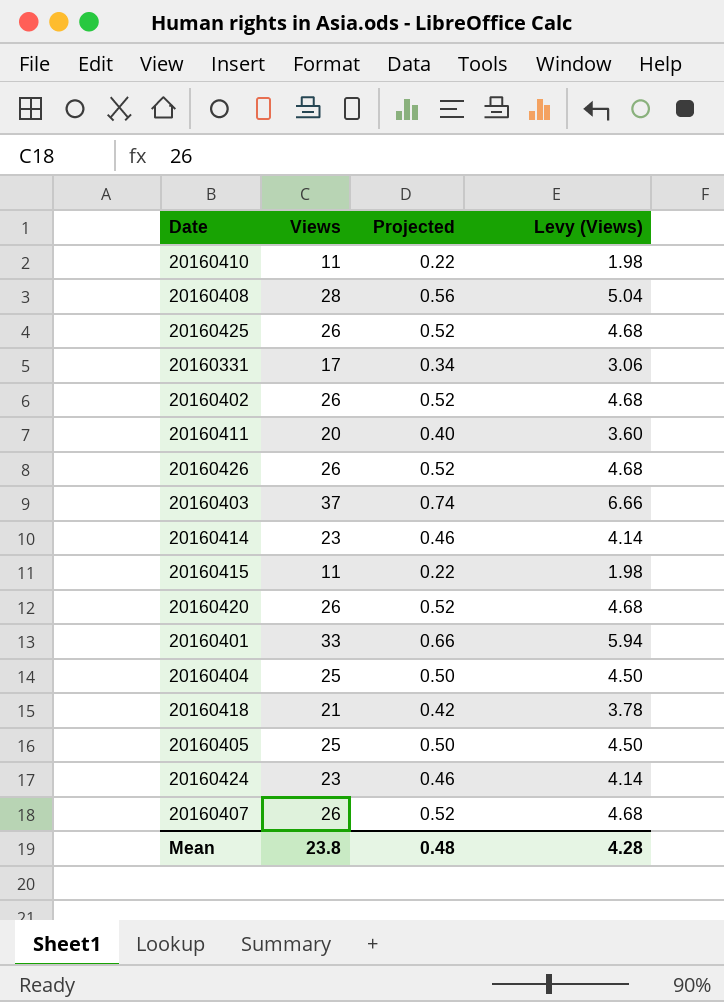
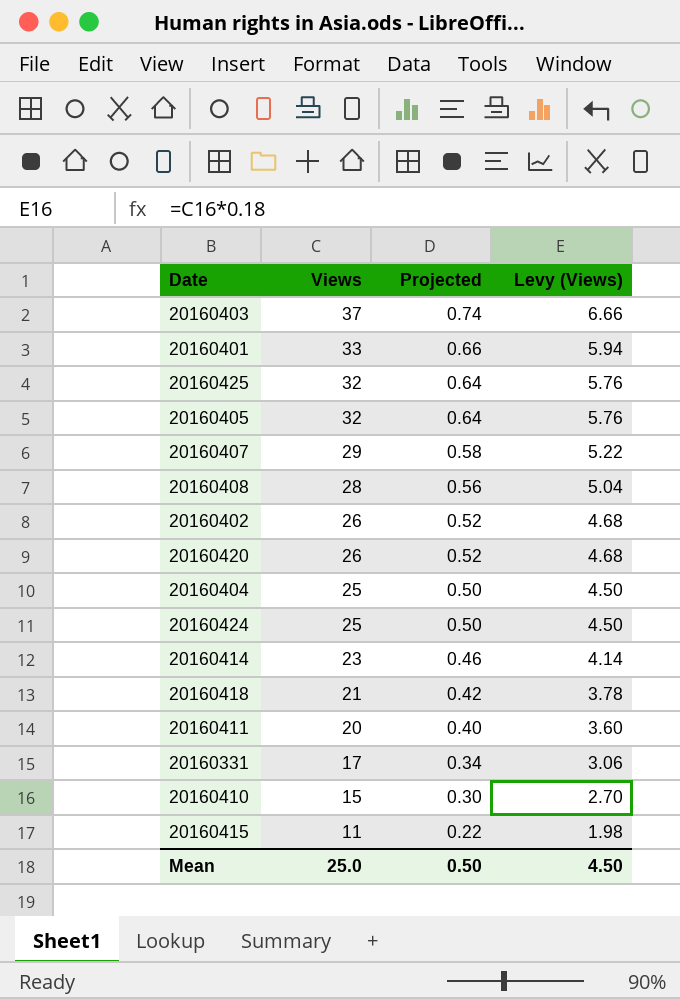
row order: none -> Views descending
row 20160426: 26 | 0.52 | 4.68 -> none
20160425 | Views: 26 -> 32
20160425 | Projected: 0.52 -> 0.64
20160425 | Levy (Views): 4.68 -> 5.76
20160405 | Views: 25 -> 32
20160405 | Projected: 0.50 -> 0.64
20160405 | Levy (Views): 4.50 -> 5.76
20160407 | Views: 26 -> 29
20160407 | Projected: 0.52 -> 0.58
20160407 | Levy (Views): 4.68 -> 5.22
20160424 | Views: 23 -> 25
20160424 | Projected: 0.46 -> 0.50
20160424 | Levy (Views): 4.14 -> 4.50
20160410 | Views: 11 -> 15
20160410 | Projected: 0.22 -> 0.30
20160410 | Levy (Views): 1.98 -> 2.70
Mean | Views: 23.8 -> 25.0
Mean | Projected: 0.48 -> 0.50
Mean | Levy (Views): 4.28 -> 4.50

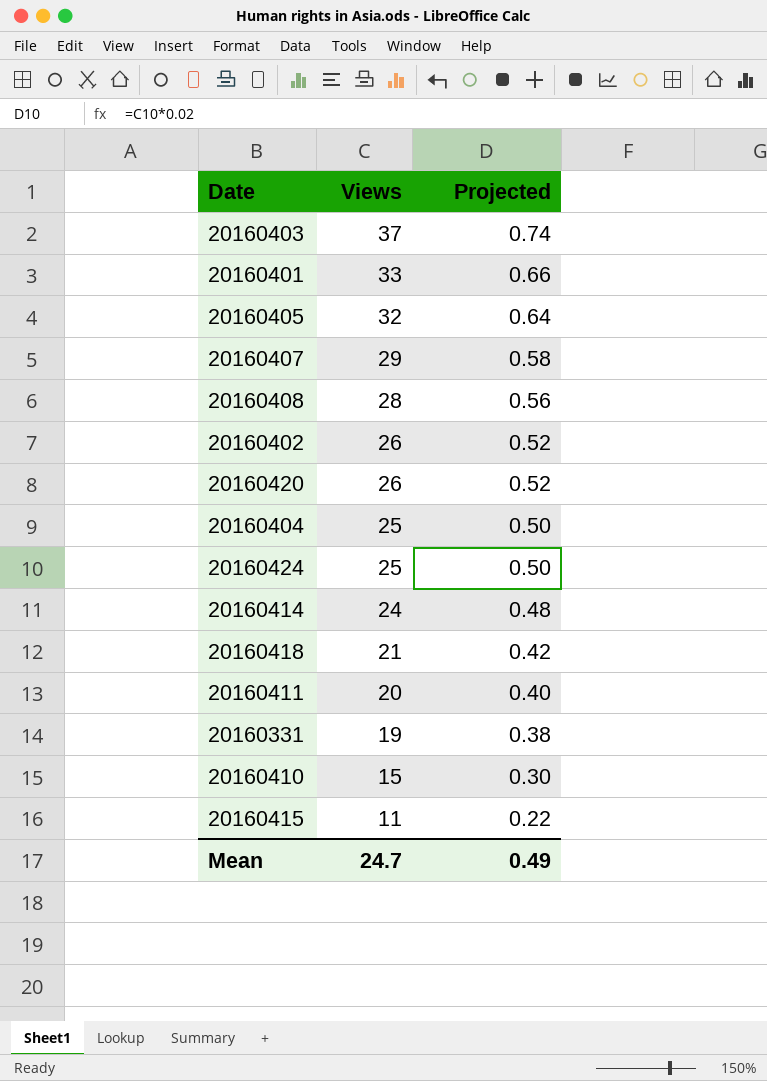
column Levy (Views) | formula: [Views] * 0.18 -> none
row 20160425: 32 | 0.64 | 5.76 -> none
20160414 | Views: 23 -> 24
20160414 | Projected: 0.46 -> 0.48
20160331 | Views: 17 -> 19
20160331 | Projected: 0.34 -> 0.38
Mean | Views: 25.0 -> 24.7
Mean | Projected: 0.50 -> 0.49

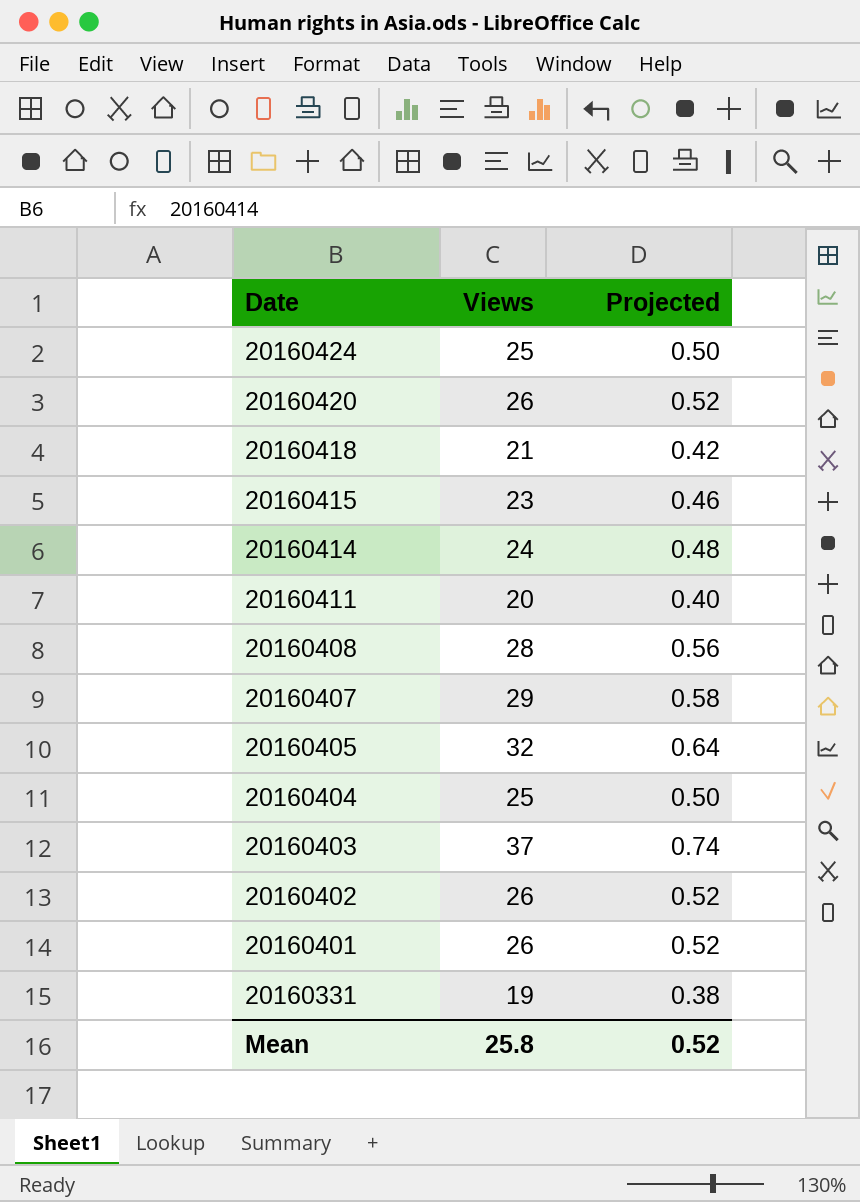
row order: Views descending -> Date descending
row 20160410: 15 | 0.30 -> none
20160415 | Views: 11 -> 23
20160415 | Projected: 0.22 -> 0.46
20160401 | Views: 33 -> 26
20160401 | Projected: 0.66 -> 0.52
Mean | Views: 24.7 -> 25.8
Mean | Projected: 0.49 -> 0.52

